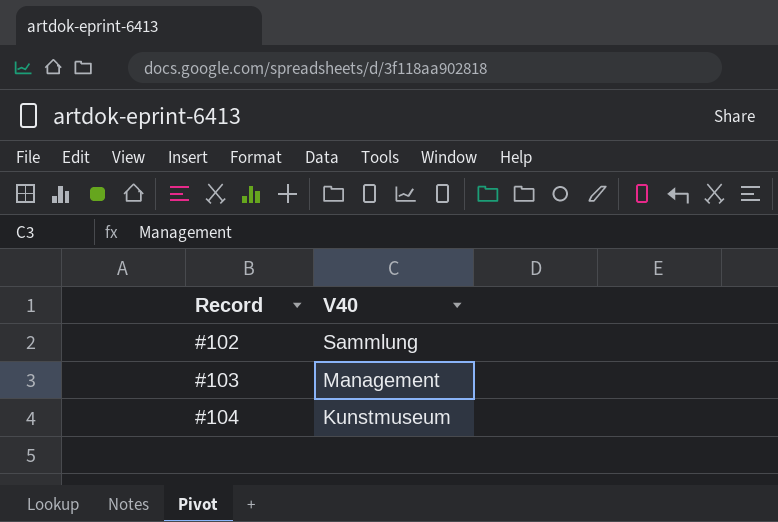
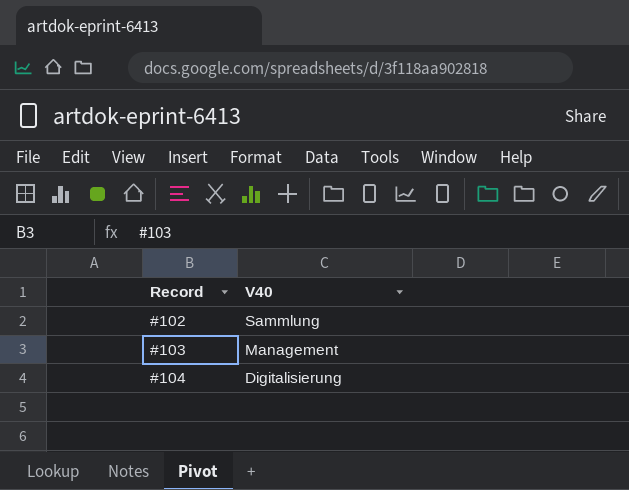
#104 | V40: Kunstmuseum -> Digitalisierung

